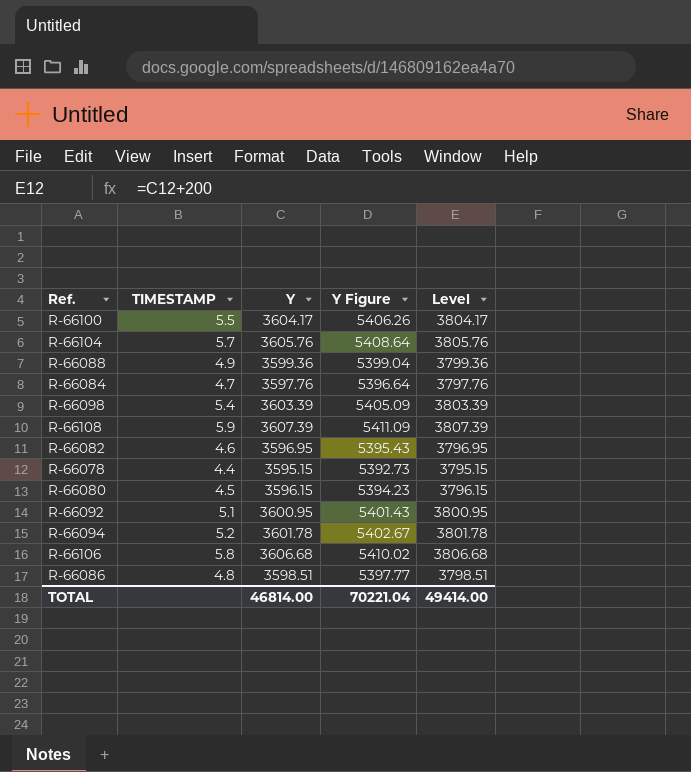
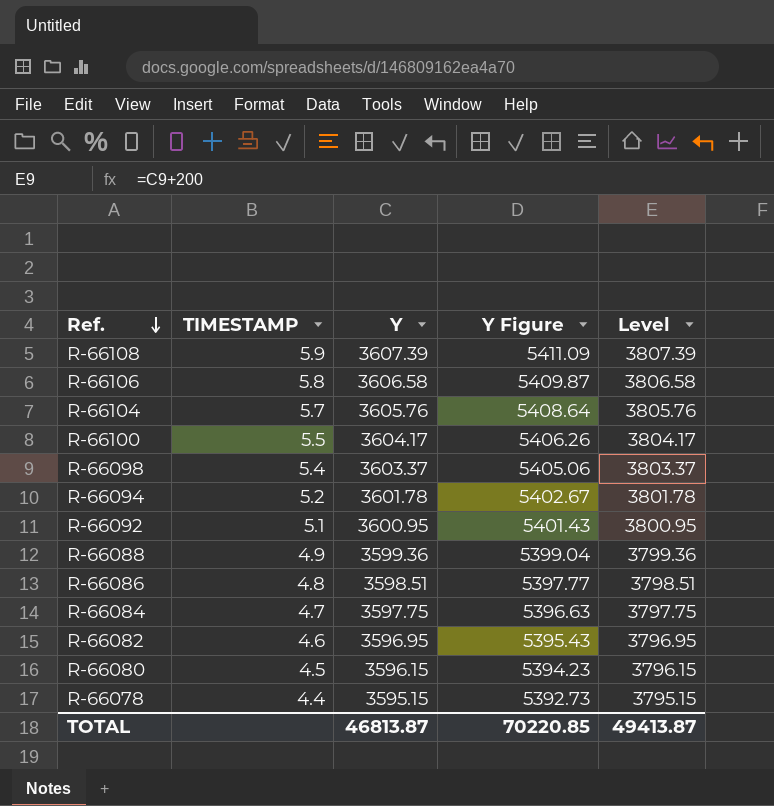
row order: none -> Ref. descending
R-66106 | Y: 3606.68 -> 3606.58
R-66106 | Y Figure: 5410.02 -> 5409.87
R-66106 | Level: 3806.68 -> 3806.58
R-66098 | Y: 3603.39 -> 3603.37
R-66098 | Y Figure: 5405.09 -> 5405.06
R-66098 | Level: 3803.39 -> 3803.37
R-66084 | Y: 3597.76 -> 3597.75
R-66084 | Y Figure: 5396.64 -> 5396.63
R-66084 | Level: 3797.76 -> 3797.75
TOTAL | Y: 46814.00 -> 46813.87
TOTAL | Y Figure: 70221.04 -> 70220.85
TOTAL | Level: 49414.00 -> 49413.87

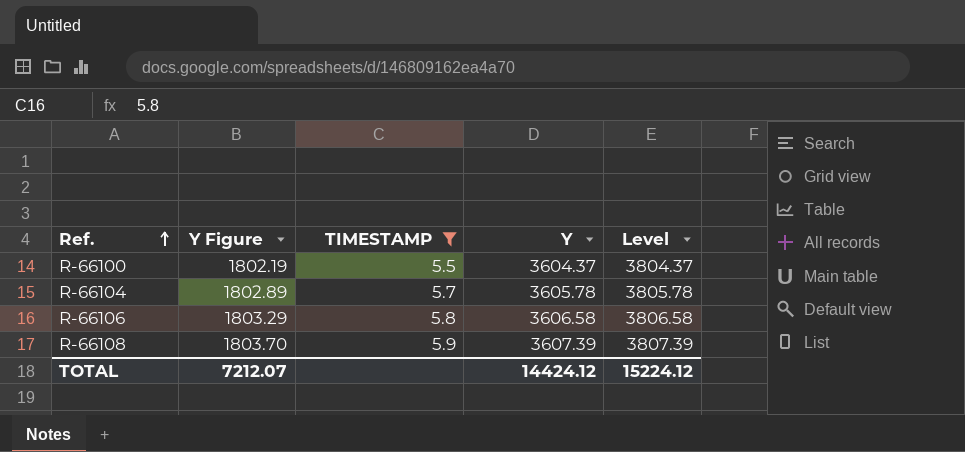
filter: none -> TIMESTAMP >= 5.5
row order: Ref. descending -> Ref. ascending
column Y Figure | formula: [Y] * 1.5 -> [Y] * 0.5
column Y Figure | position: 4 -> 2
R-66100 | Y: 3604.17 -> 3604.37
R-66100 | Level: 3804.17 -> 3804.37
R-66104 | Y: 3605.76 -> 3605.78
R-66104 | Level: 3805.76 -> 3805.78
TOTAL | Y Figure: 70220.85 -> 7212.07
TOTAL | Y: 46813.87 -> 14424.12
TOTAL | Level: 49413.87 -> 15224.12

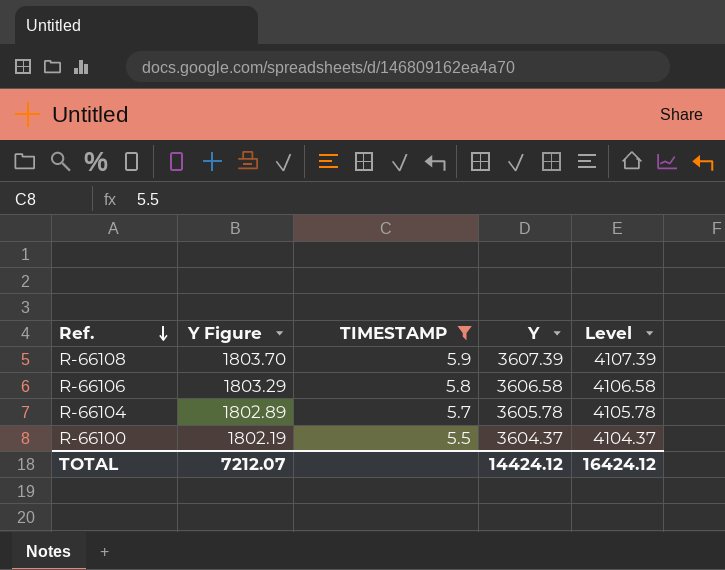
row order: Ref. ascending -> Ref. descending
column Level | formula: [Y] + 200 -> [Y] + 500
TOTAL | Level: 15224.12 -> 16424.12

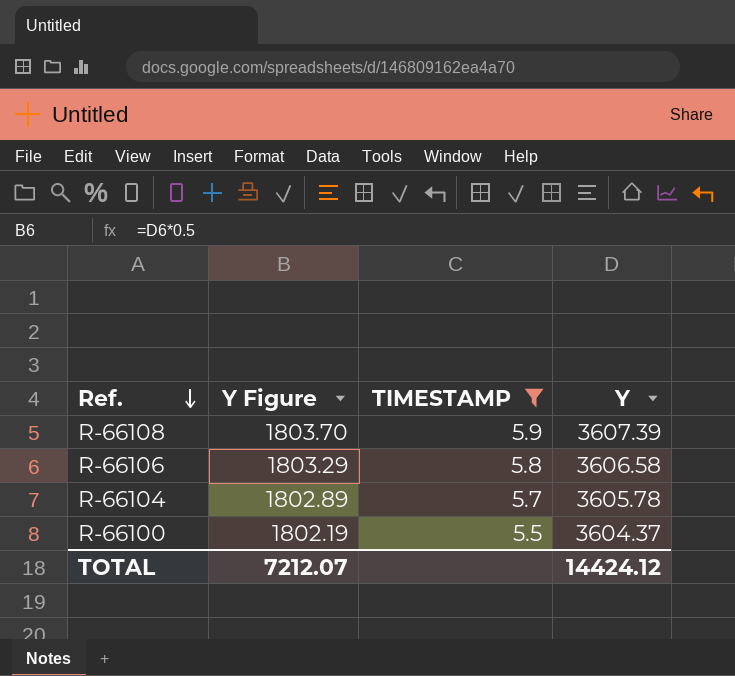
column Level | formula: [Y] + 500 -> none

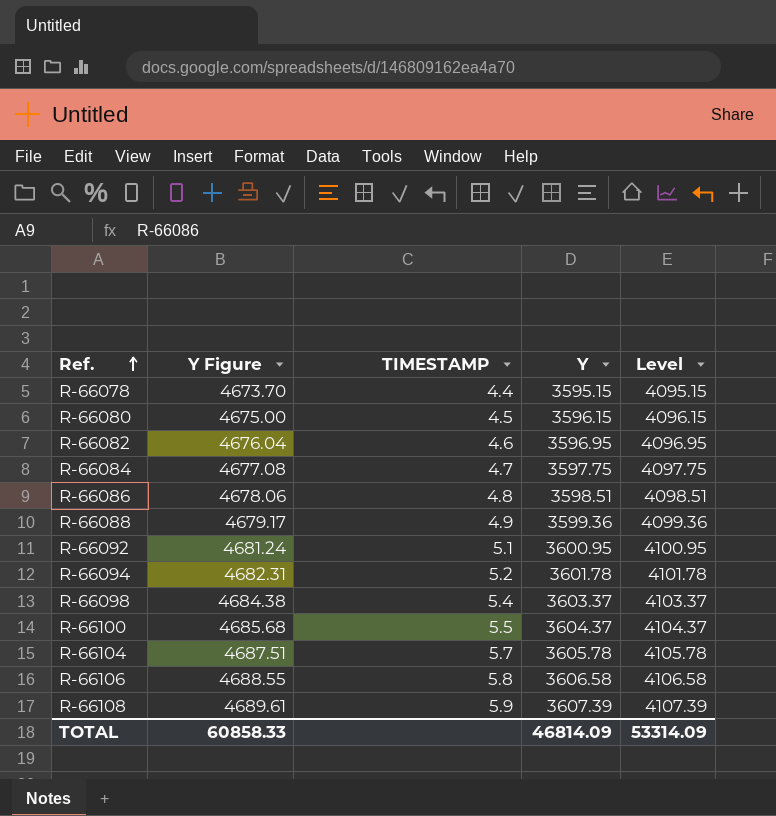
filter: TIMESTAMP >= 5.5 -> none
row order: Ref. descending -> Ref. ascending
column Y Figure | formula: [Y] * 0.5 -> [Y] * 1.3
column Level | formula: none -> [Y] + 500
TOTAL | Y Figure: 7212.07 -> 60858.33
TOTAL | Y: 14424.12 -> 46814.09

